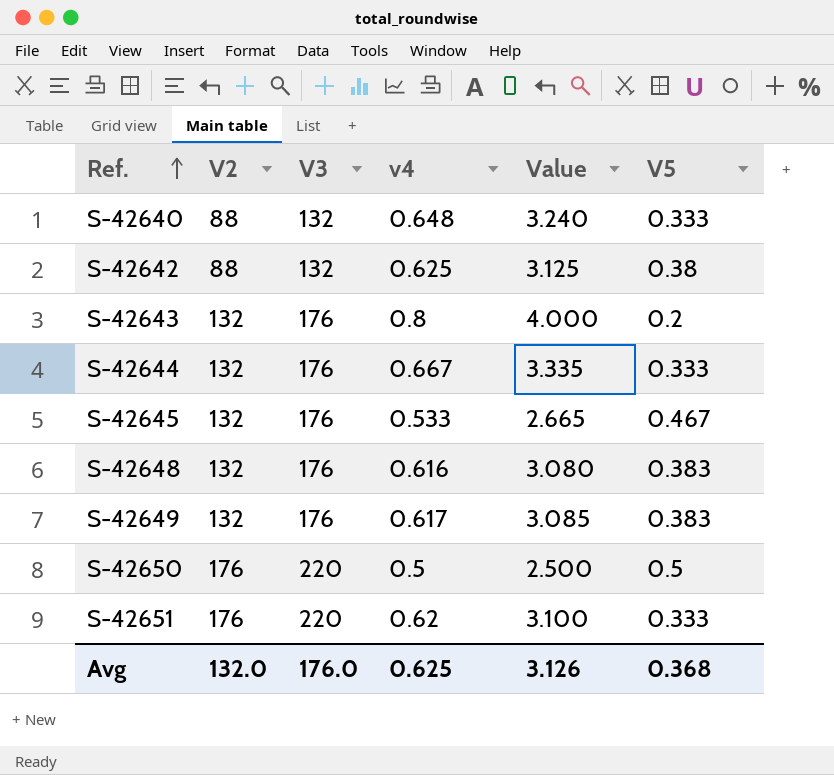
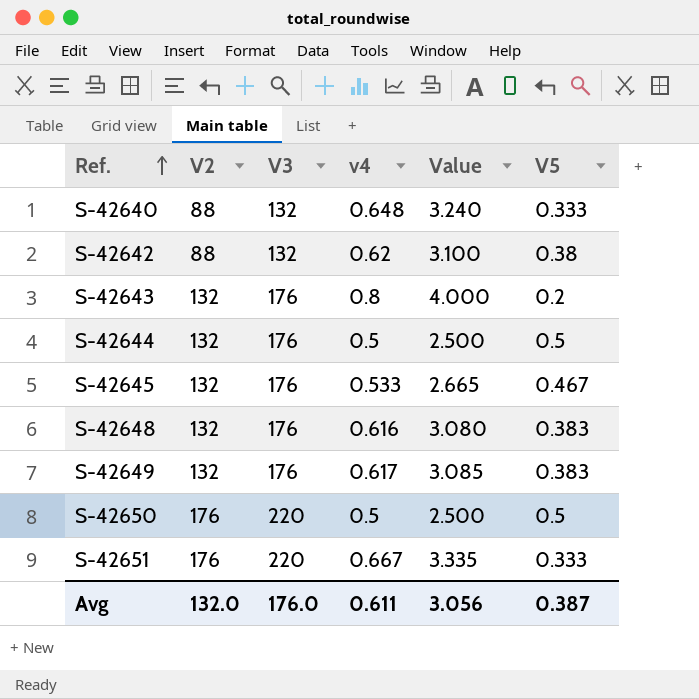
S-42642 | v4: 0.625 -> 0.62
S-42642 | Value: 3.125 -> 3.100
S-42644 | v4: 0.667 -> 0.5
S-42644 | Value: 3.335 -> 2.500
S-42644 | V5: 0.333 -> 0.5
S-42651 | v4: 0.62 -> 0.667
S-42651 | Value: 3.100 -> 3.335
Avg | v4: 0.625 -> 0.611
Avg | Value: 3.126 -> 3.056
Avg | V5: 0.368 -> 0.387

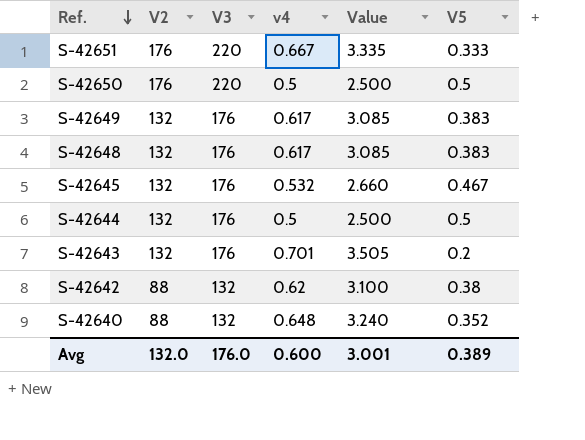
row order: Ref. ascending -> Ref. descending
S-42648 | v4: 0.616 -> 0.617
S-42648 | Value: 3.080 -> 3.085
S-42645 | v4: 0.533 -> 0.532
S-42645 | Value: 2.665 -> 2.660
S-42643 | v4: 0.8 -> 0.701
S-42643 | Value: 4.000 -> 3.505
S-42640 | V5: 0.333 -> 0.352
Avg | v4: 0.611 -> 0.600
Avg | Value: 3.056 -> 3.001
Avg | V5: 0.387 -> 0.389

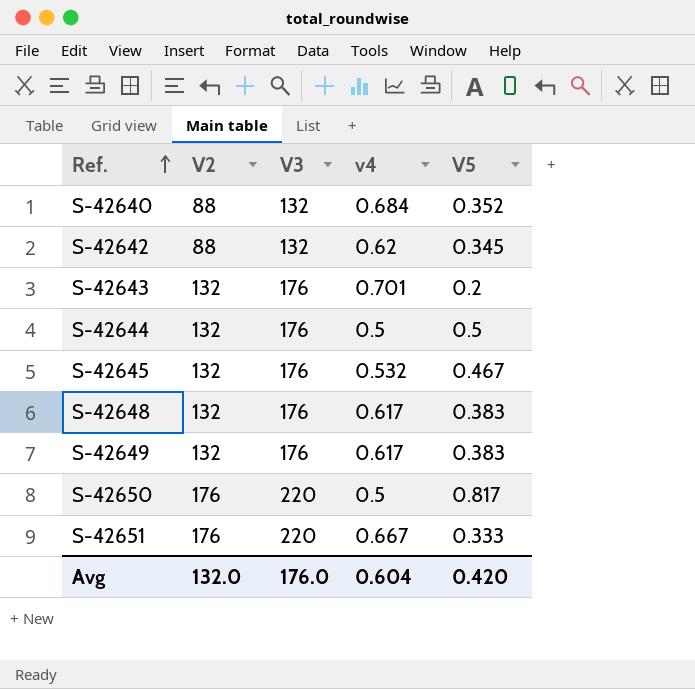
row order: Ref. descending -> Ref. ascending
column Value | formula: [v4] * 5 -> none
S-42640 | v4: 0.648 -> 0.684
S-42642 | V5: 0.38 -> 0.345
S-42650 | V5: 0.5 -> 0.817
Avg | v4: 0.600 -> 0.604
Avg | V5: 0.389 -> 0.420

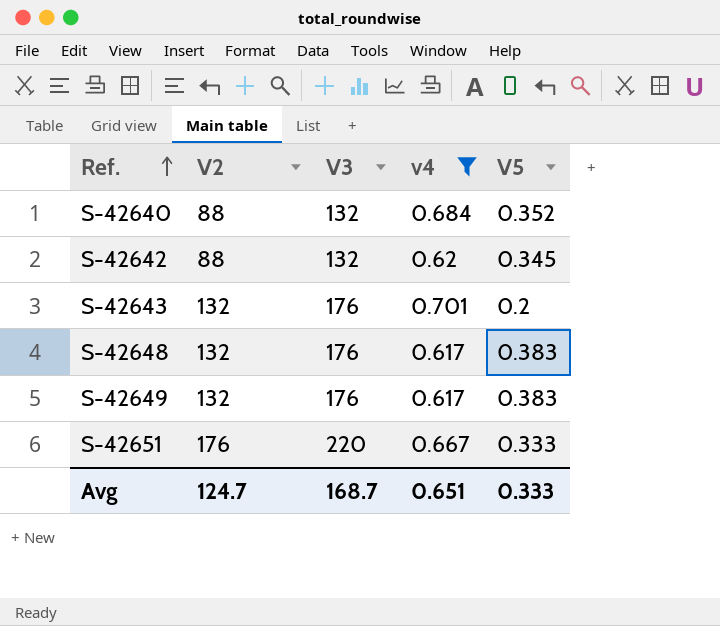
filter: none -> v4 >= 0.617
Avg | V2: 132.0 -> 124.7
Avg | V3: 176.0 -> 168.7
Avg | v4: 0.604 -> 0.651
Avg | V5: 0.420 -> 0.333

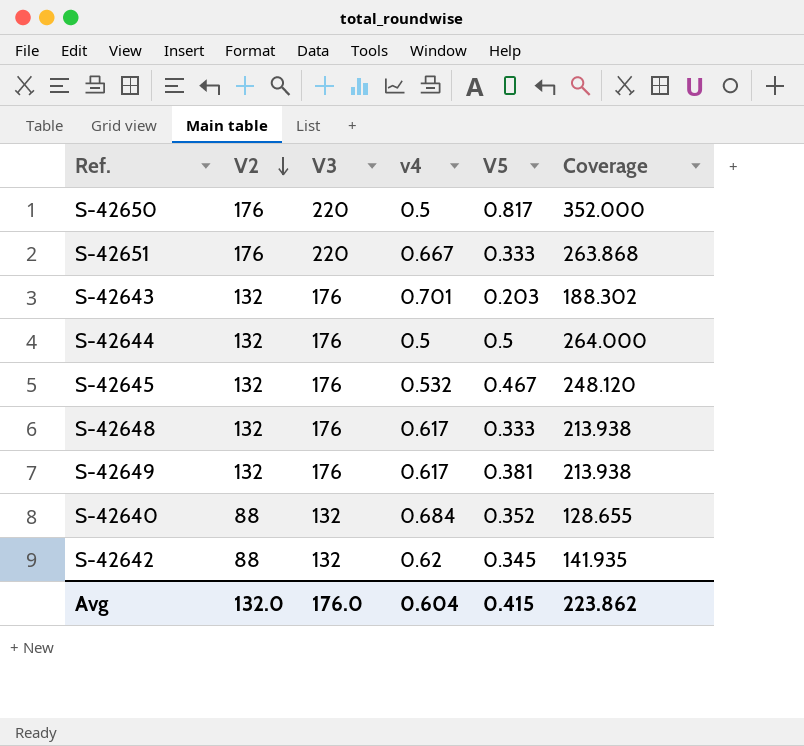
filter: v4 >= 0.617 -> none
row order: Ref. ascending -> V2 descending
column Coverage | formula: none -> [V2] / [v4]
S-42643 | V5: 0.2 -> 0.203
S-42648 | V5: 0.383 -> 0.333
S-42649 | V5: 0.383 -> 0.381
Avg | V2: 124.7 -> 132.0
Avg | V3: 168.7 -> 176.0
Avg | v4: 0.651 -> 0.604
Avg | V5: 0.333 -> 0.415

